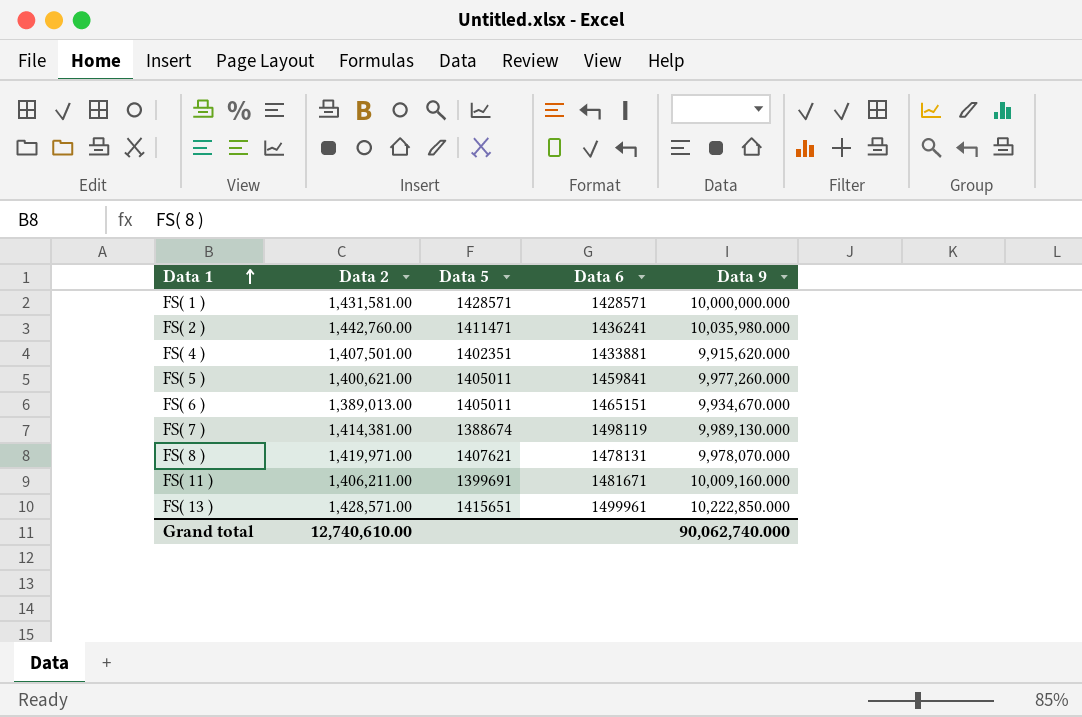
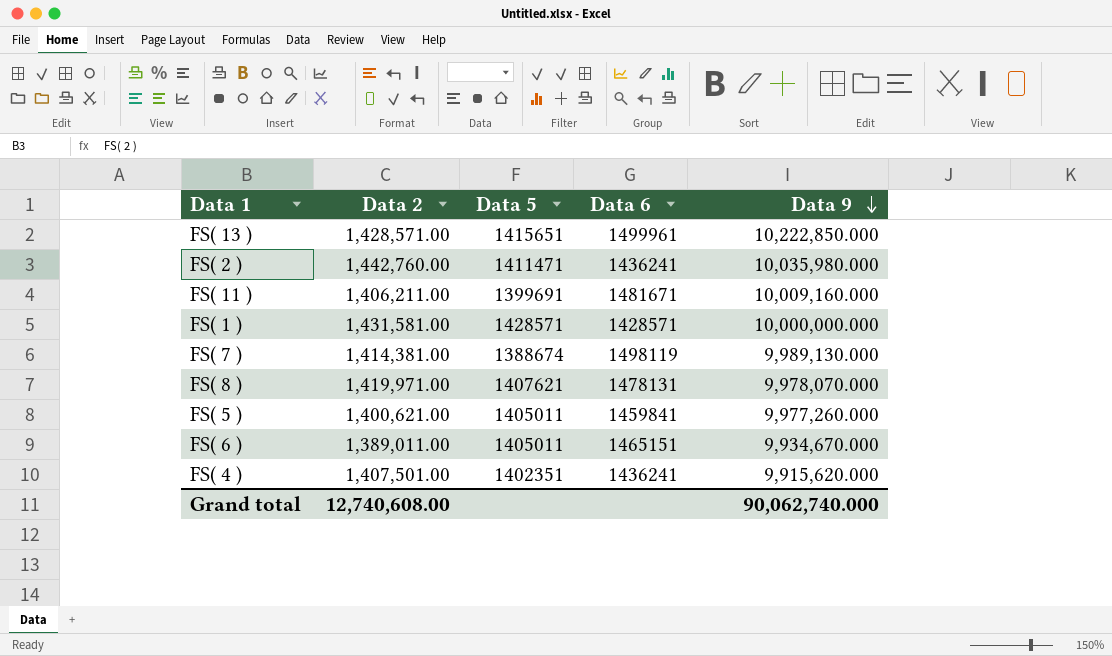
row order: Data 1 ascending -> Data 9 descending
FS( 6 ) | Data 2: 1,389,013.00 -> 1,389,011.00
FS( 4 ) | Data 6: 1433881 -> 1436241
Grand total | Data 2: 12,740,610.00 -> 12,740,608.00

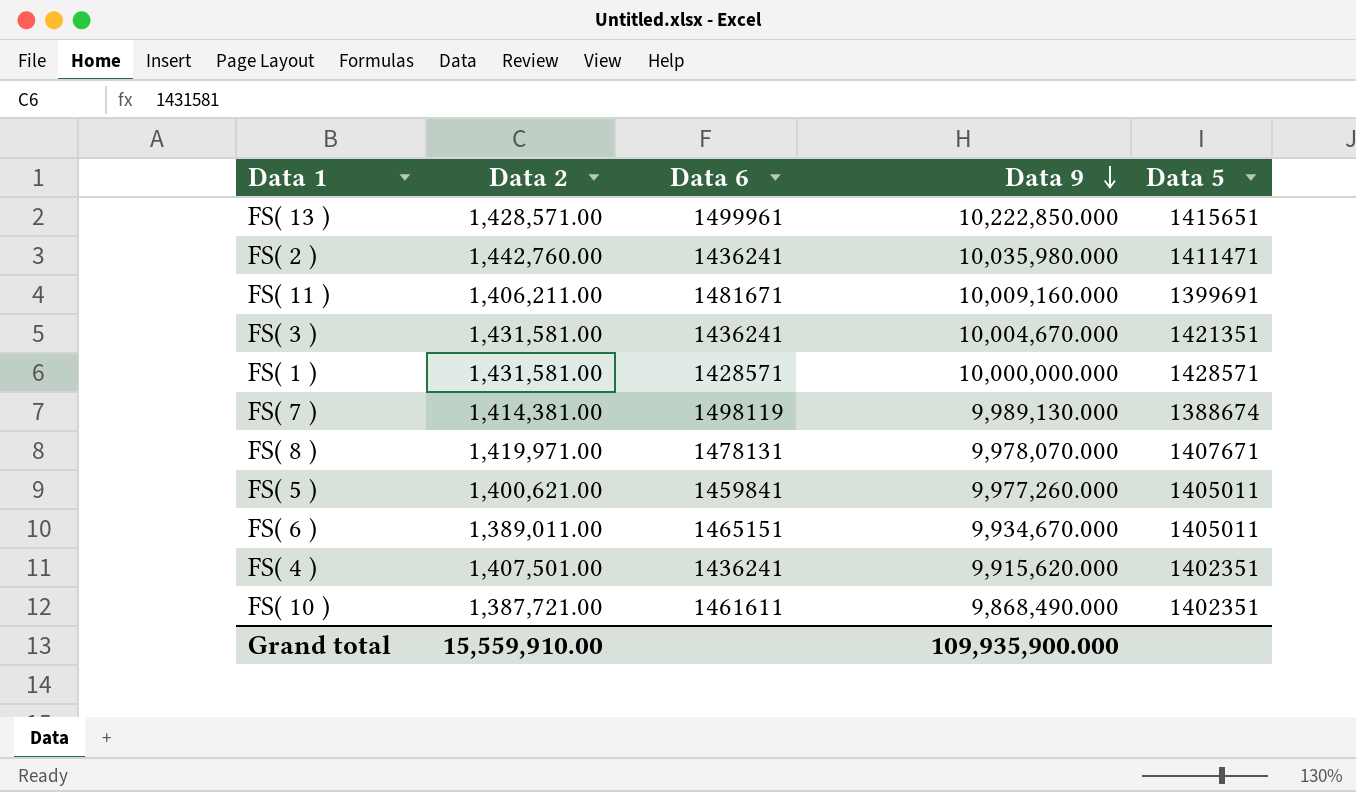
column Data 5 | position: 3 -> 5
row FS( 3 ): none -> 1,431,581.00 | 1436241 | 10,004,670.000 | 1421351
FS( 8 ) | Data 5: 1407621 -> 1407671
row FS( 10 ): none -> 1,387,721.00 | 1461611 | 9,868,490.000 | 1402351
Grand total | Data 2: 12,740,608.00 -> 15,559,910.00
Grand total | Data 9: 90,062,740.000 -> 109,935,900.000

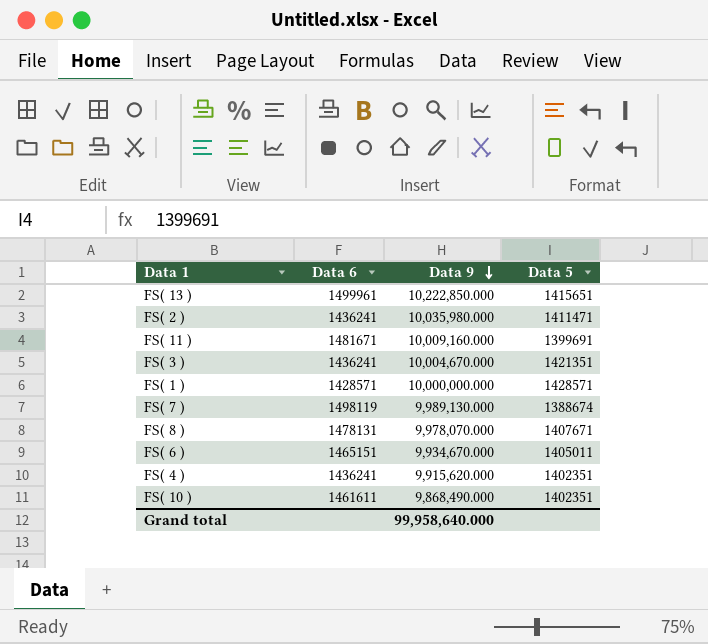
column Data 2 | position: 2 -> none
row FS( 5 ): 1,400,621.00 | 1459841 | 9,977,260.000 | 1405011 -> none
Grand total | Data 9: 109,935,900.000 -> 99,958,640.000

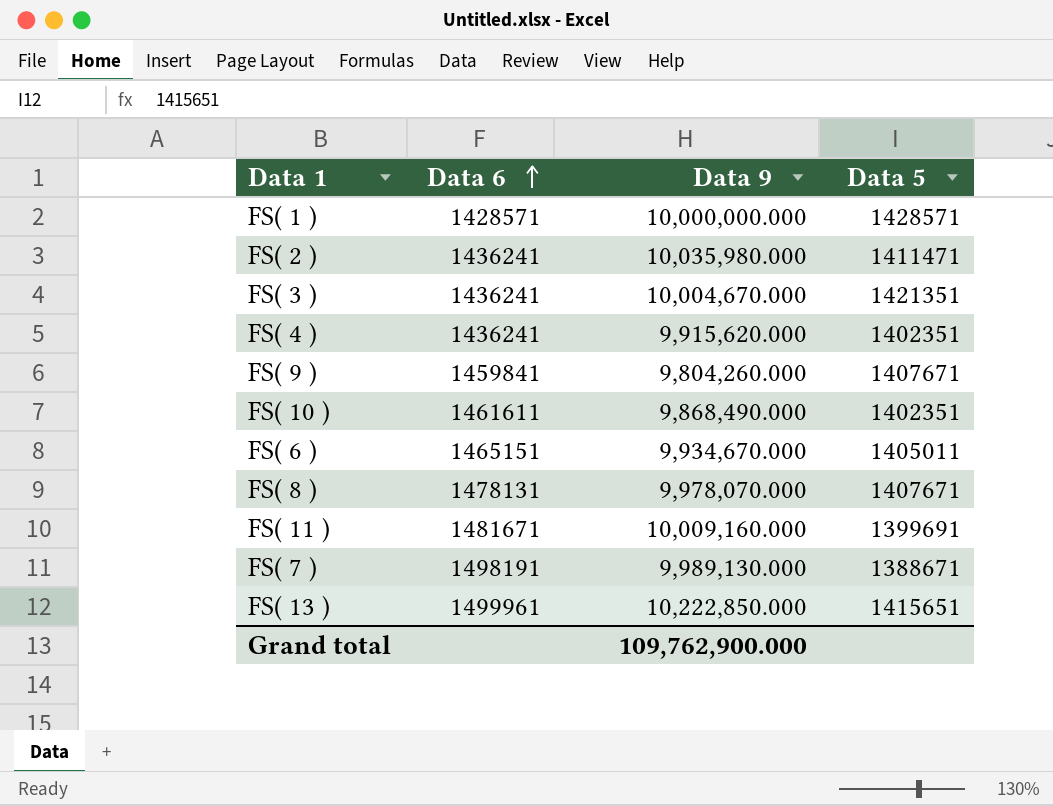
row order: Data 9 descending -> Data 6 ascending
row FS( 9 ): none -> 1459841 | 9,804,260.000 | 1407671
FS( 7 ) | Data 6: 1498119 -> 1498191
FS( 7 ) | Data 5: 1388674 -> 1388671
Grand total | Data 9: 99,958,640.000 -> 109,762,900.000

